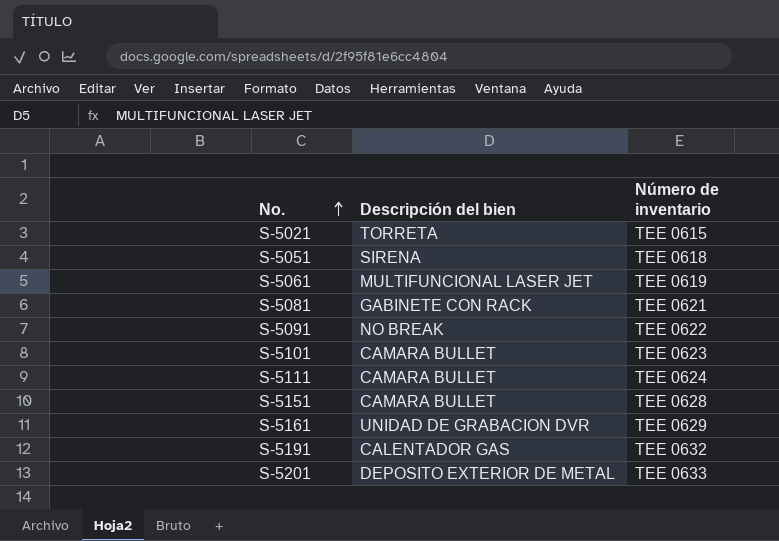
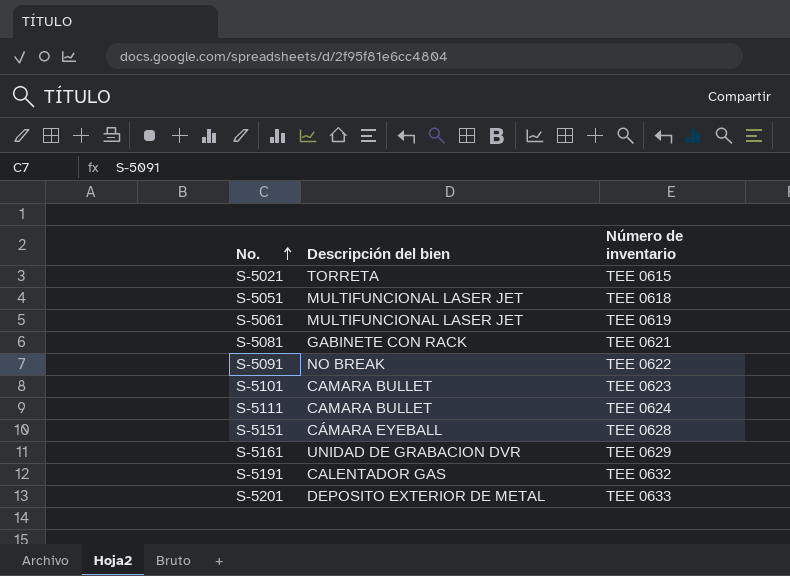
S-5051 | Descripción del bien: SIRENA -> MULTIFUNCIONAL LASER JET
S-5151 | Descripción del bien: CAMARA BULLET -> CÁMARA EYEBALL

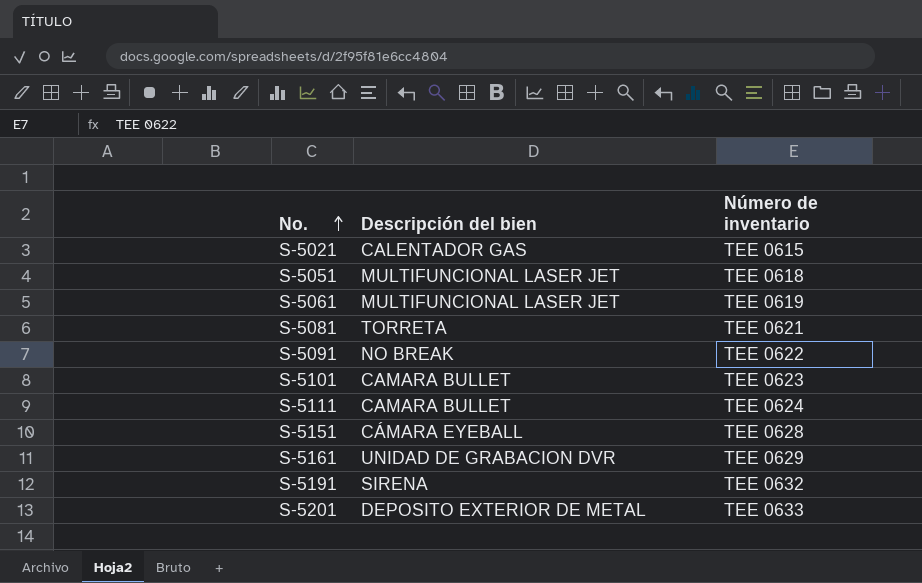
S-5021 | Descripción del bien: TORRETA -> CALENTADOR GAS
S-5081 | Descripción del bien: GABINETE CON RACK -> TORRETA
S-5191 | Descripción del bien: CALENTADOR GAS -> SIRENA

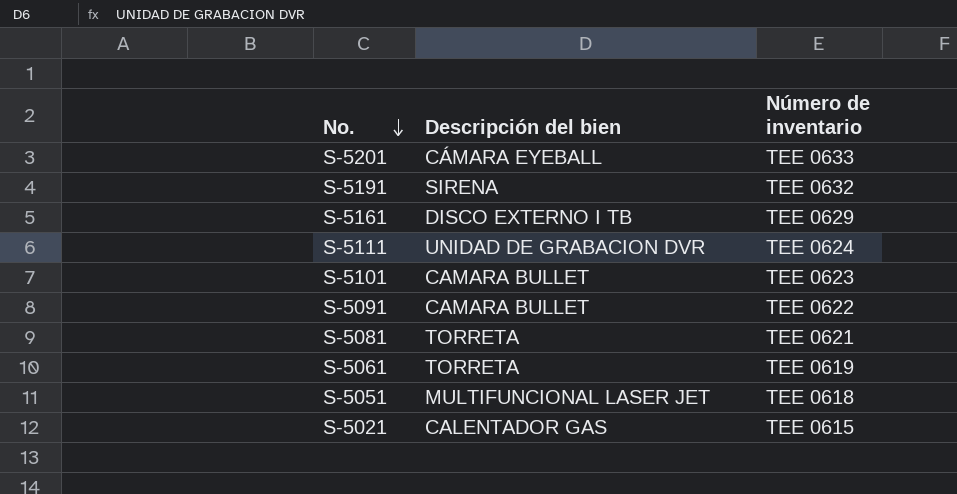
row order: No. ascending -> No. descending
row S-5151: CÁMARA EYEBALL | TEE 0628 -> none
S-5201 | Descripción del bien: DEPOSITO EXTERIOR DE METAL -> CÁMARA EYEBALL
S-5161 | Descripción del bien: UNIDAD DE GRABACION DVR -> DISCO EXTERNO I TB
S-5111 | Descripción del bien: CAMARA BULLET -> UNIDAD DE GRABACION DVR
S-5091 | Descripción del bien: NO BREAK -> CAMARA BULLET
S-5061 | Descripción del bien: MULTIFUNCIONAL LASER JET -> TORRETA

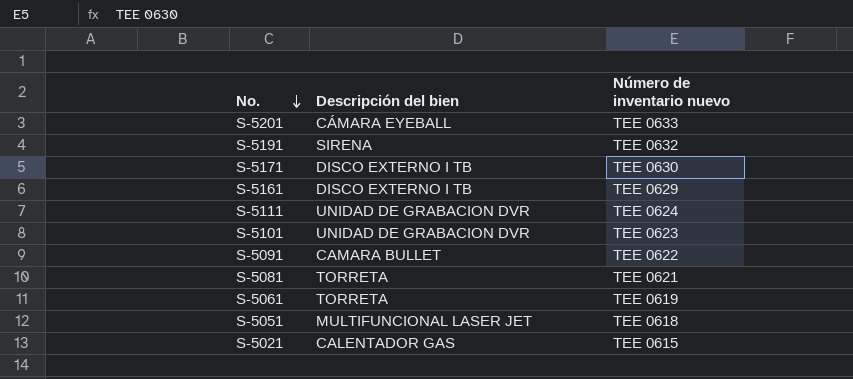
column name: Número de inventario -> Número de inventario nuevo
row S-5171: none -> DISCO EXTERNO I TB | TEE 0630
S-5101 | Descripción del bien: CAMARA BULLET -> UNIDAD DE GRABACION DVR

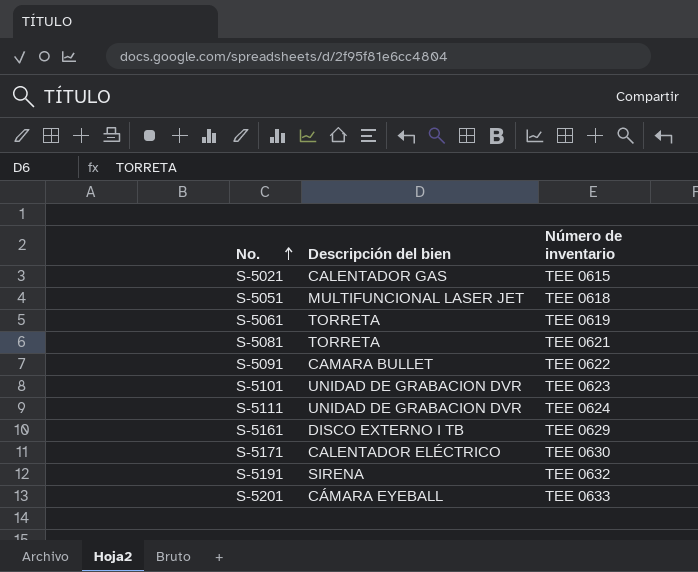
row order: No. descending -> No. ascending
column name: Número de inventario nuevo -> Número de inventario
S-5171 | Descripción del bien: DISCO EXTERNO I TB -> CALENTADOR ELÉCTRICO

